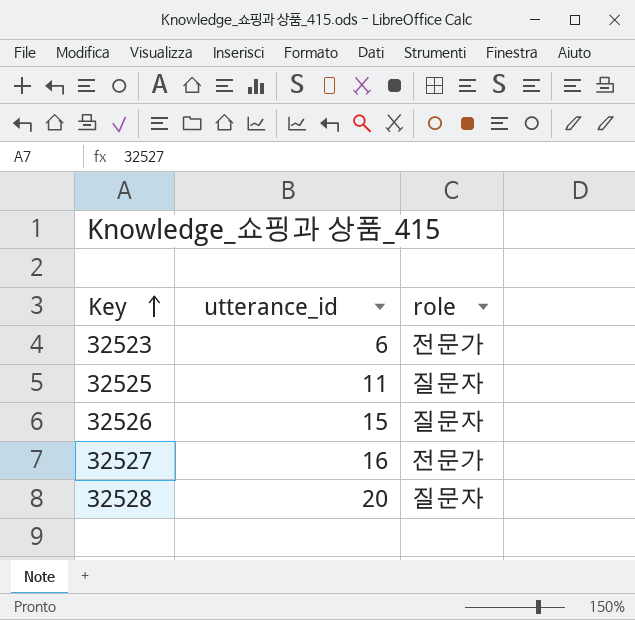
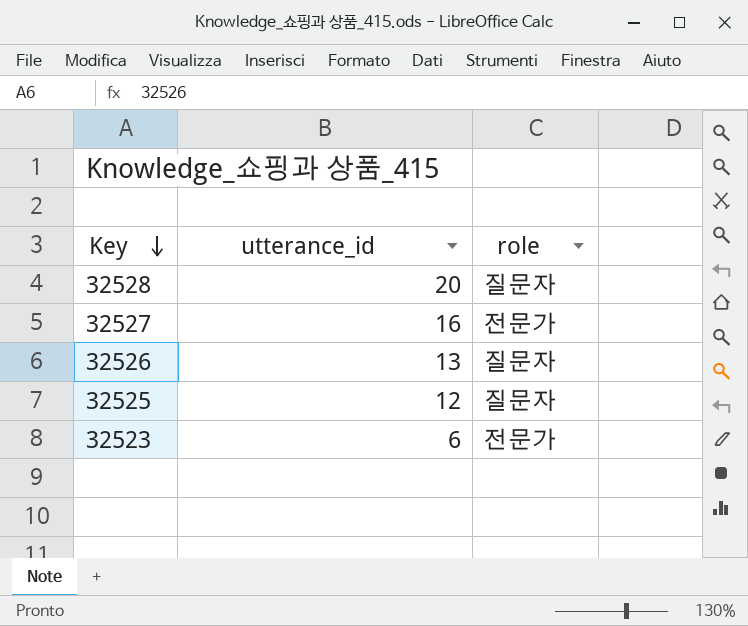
row order: Key ascending -> Key descending
32526 | utterance_id: 15 -> 13
32525 | utterance_id: 11 -> 12

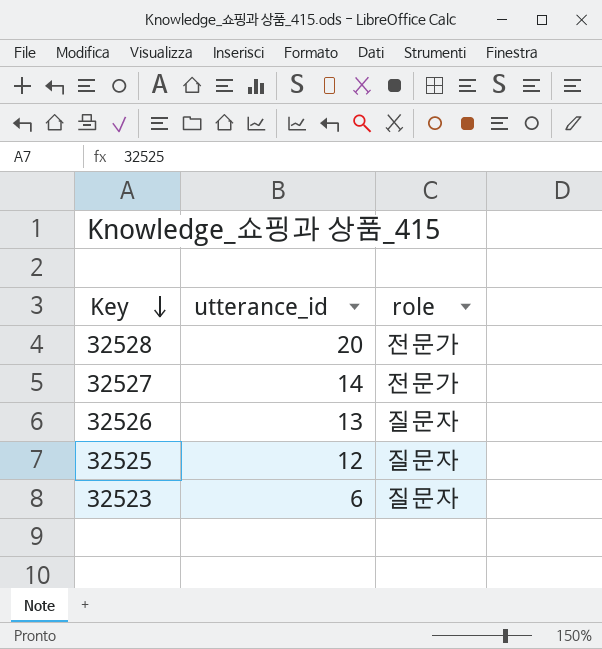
32528 | role: 질문자 -> 전문가
32527 | utterance_id: 16 -> 14
32523 | role: 전문가 -> 질문자

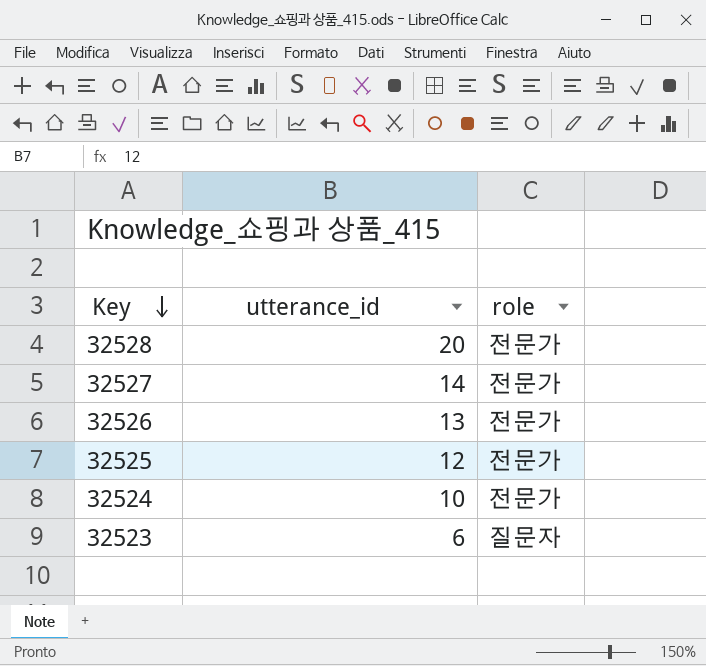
32526 | role: 질문자 -> 전문가
32525 | role: 질문자 -> 전문가
row 32524: none -> 10 | 전문가

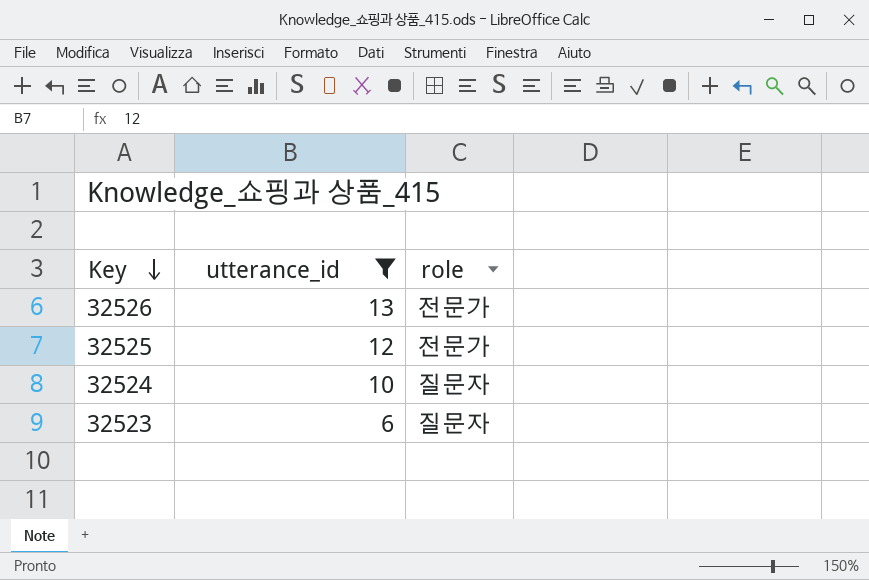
filter: none -> utterance_id <= 13
32524 | role: 전문가 -> 질문자

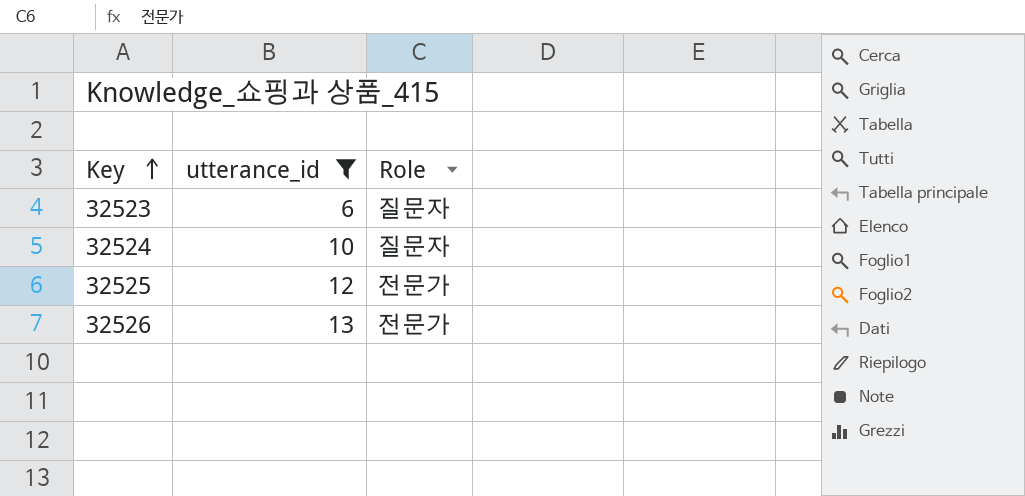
row order: Key descending -> Key ascending
column name: role -> Role

